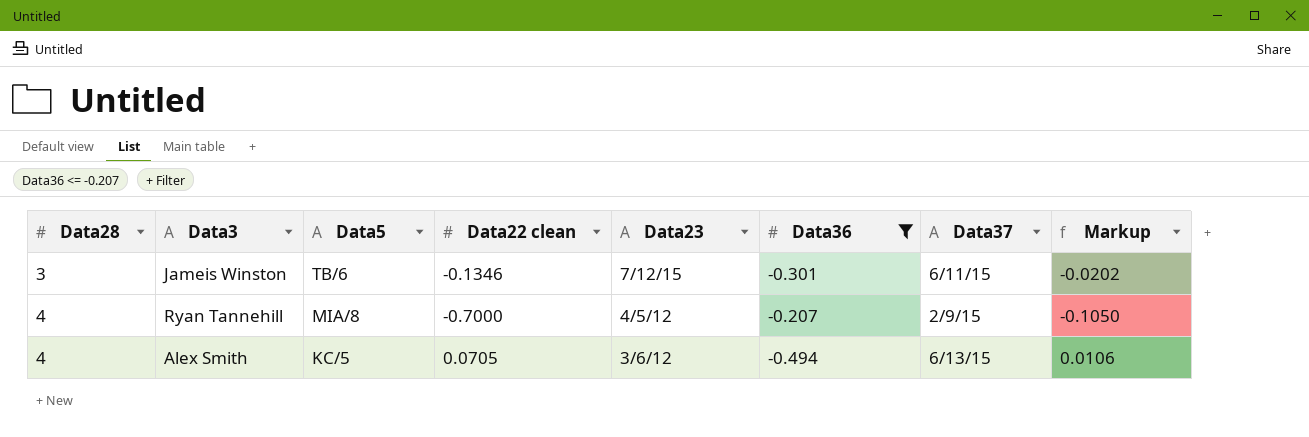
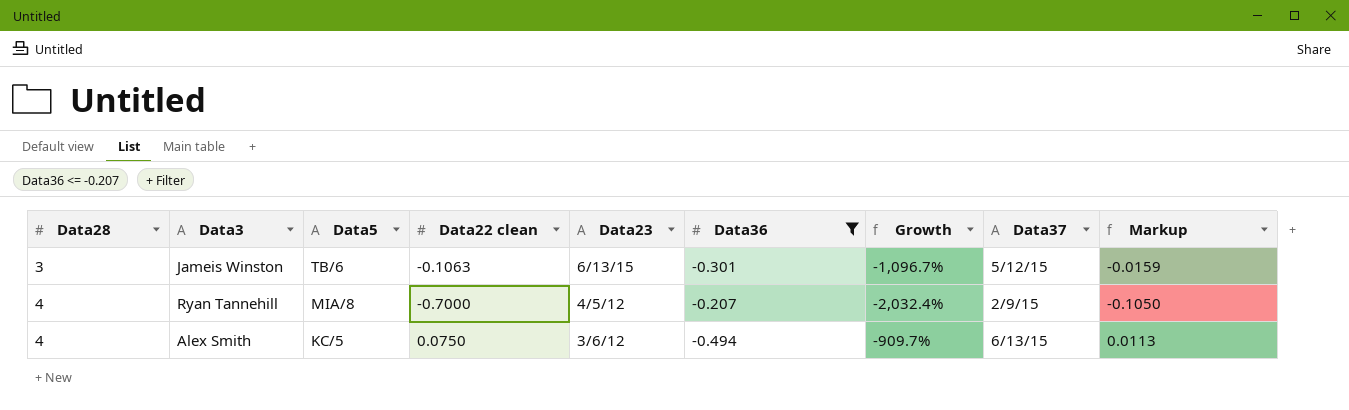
column Growth | formula: none -> ([Data28] - [Data36]) / [Data36]
Jameis Winston | Data22 clean: -0.1346 -> -0.1063
Jameis Winston | Data23: 7/12/15 -> 6/13/15
Jameis Winston | Data37: 6/11/15 -> 5/12/15
Jameis Winston | Markup: -0.0202 -> -0.0159
Alex Smith | Data22 clean: 0.0705 -> 0.0750
Alex Smith | Markup: 0.0106 -> 0.0113

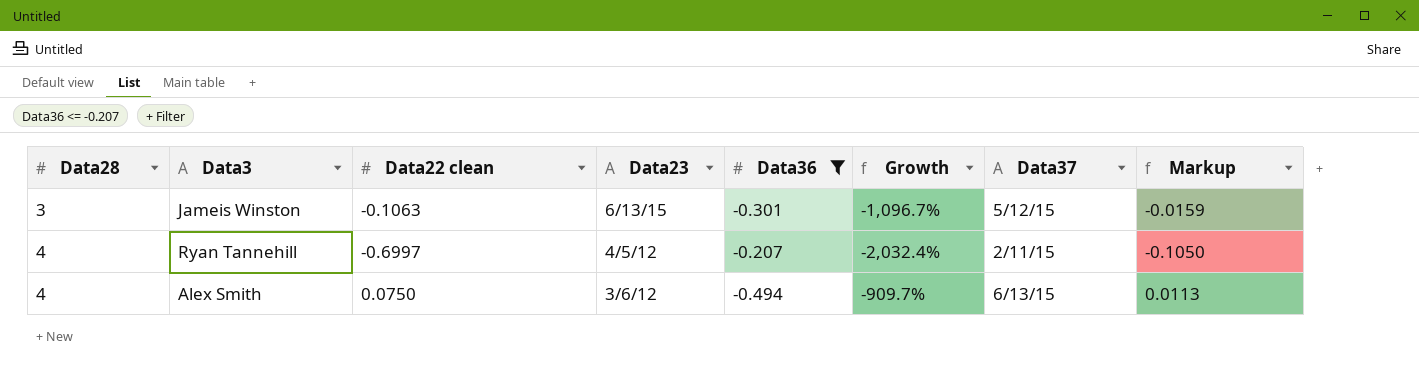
column Data5 | position: 3 -> none
Ryan Tannehill | Data22 clean: -0.7000 -> -0.6997
Ryan Tannehill | Data37: 2/9/15 -> 2/11/15

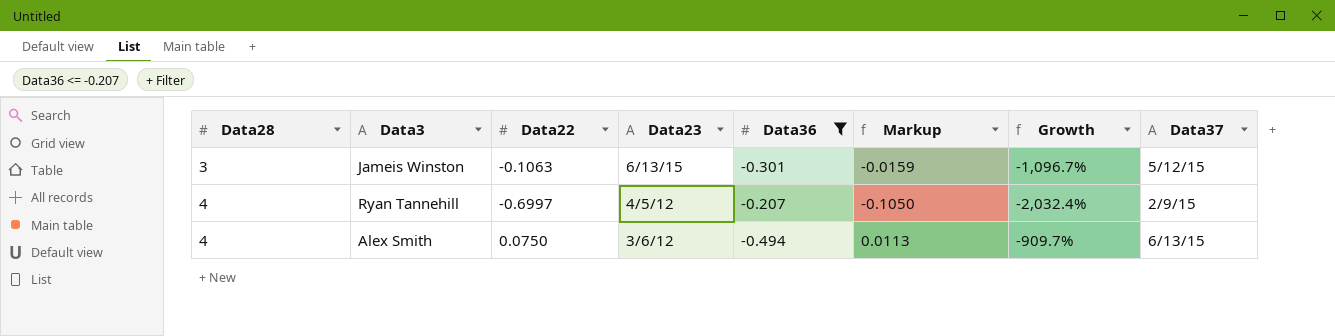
column name: Data22 clean -> Data22
column Markup | position: 8 -> 6
Ryan Tannehill | Data37: 2/11/15 -> 2/9/15

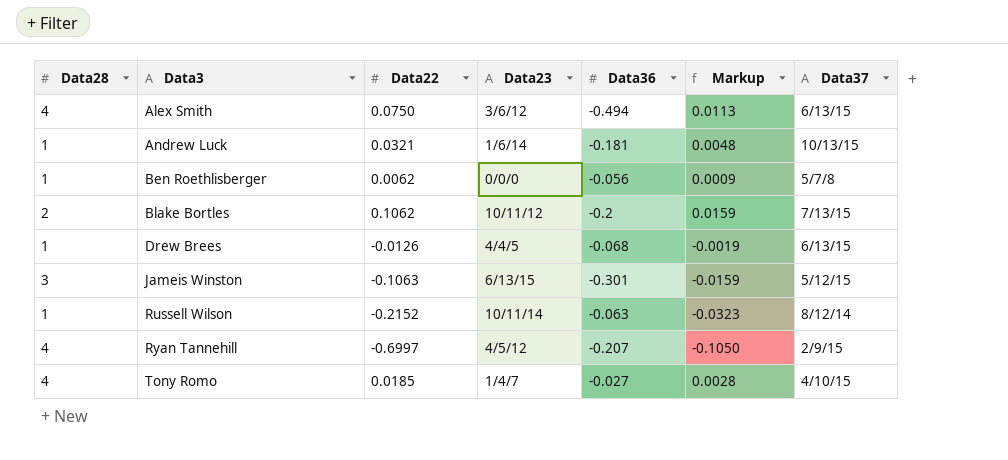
filter: Data36 <= -0.207 -> none
row order: Data28 ascending -> Data3 ascending
column Growth | formula: ([Data28] - [Data36]) / [Data36] -> none

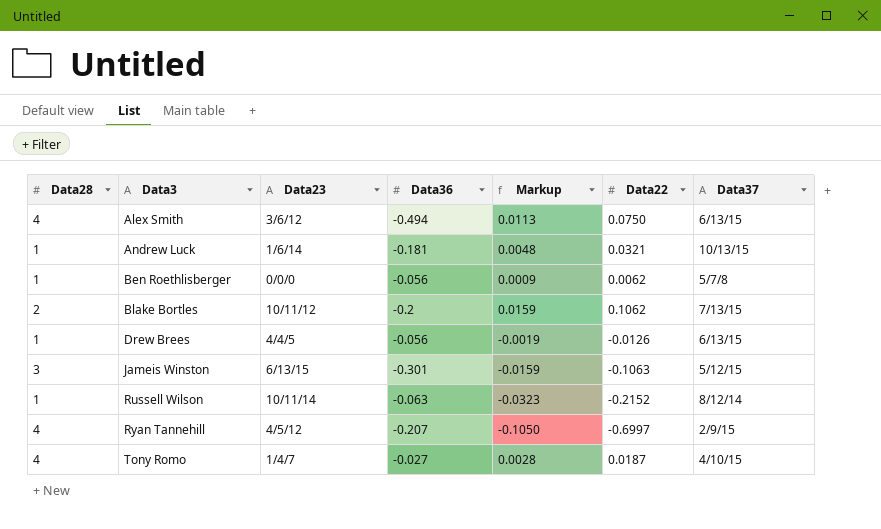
column Data22 | position: 3 -> 6
Drew Brees | Data36: -0.068 -> -0.056
Tony Romo | Data22: 0.0185 -> 0.0187

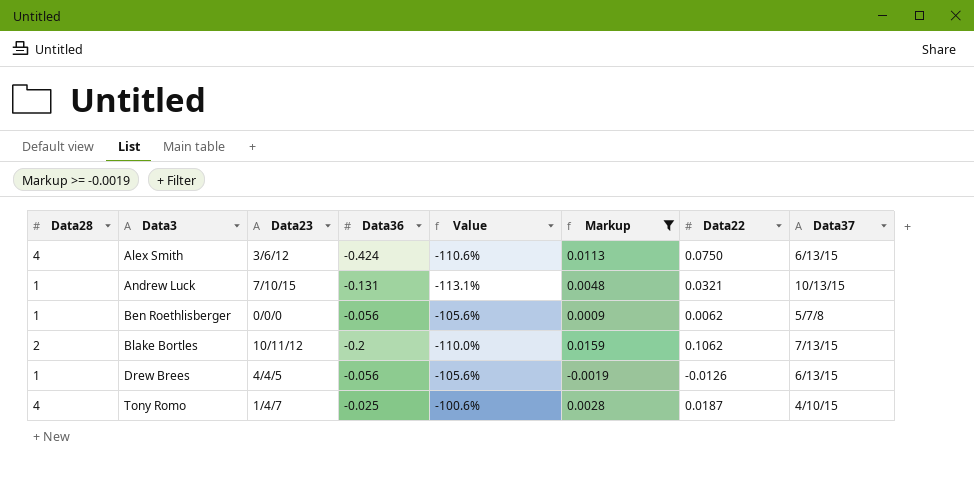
filter: none -> Markup >= -0.0019
column Value | formula: none -> ([Data36] - [Data28]) / [Data28]
Alex Smith | Data36: -0.494 -> -0.424
Andrew Luck | Data23: 1/6/14 -> 7/10/15
Andrew Luck | Data36: -0.181 -> -0.131
Tony Romo | Data36: -0.027 -> -0.025

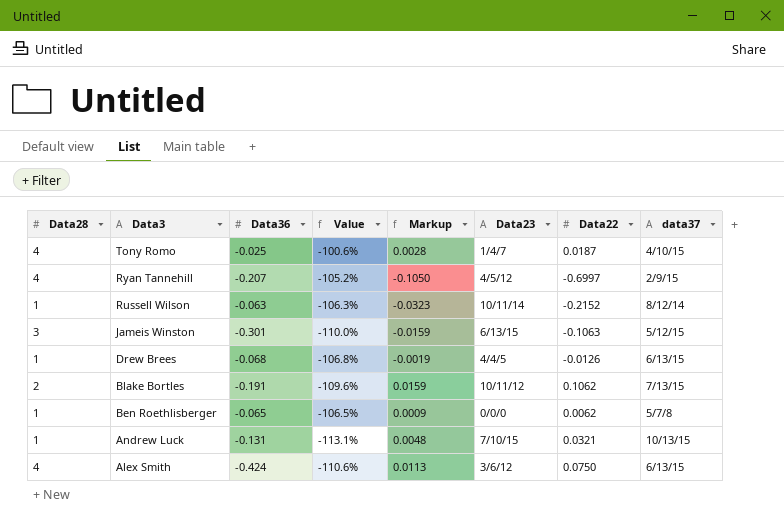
filter: Markup >= -0.0019 -> none
row order: Data3 ascending -> Data3 descending
column Data23 | position: 3 -> 6
column name: Data37 -> data37
Drew Brees | Data36: -0.056 -> -0.068
Drew Brees | Value: -105.6% -> -106.8%
Blake Bortles | Data36: -0.2 -> -0.191
Blake Bortles | Value: -110.0% -> -109.6%
Ben Roethlisberger | Data36: -0.056 -> -0.065
Ben Roethlisberger | Value: -105.6% -> -106.5%

